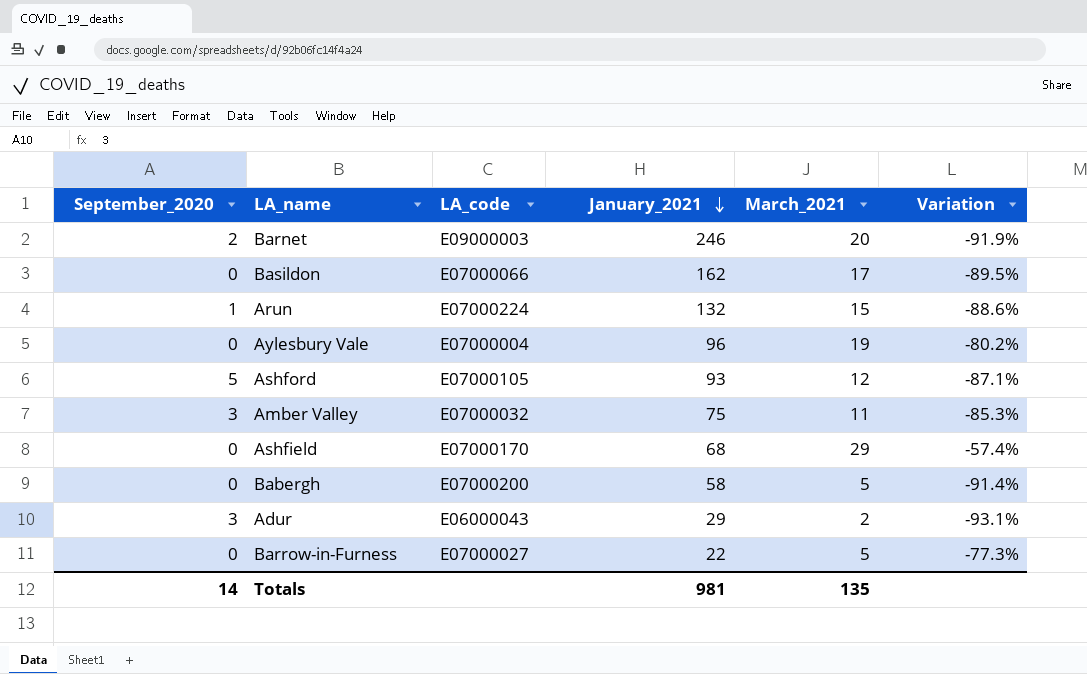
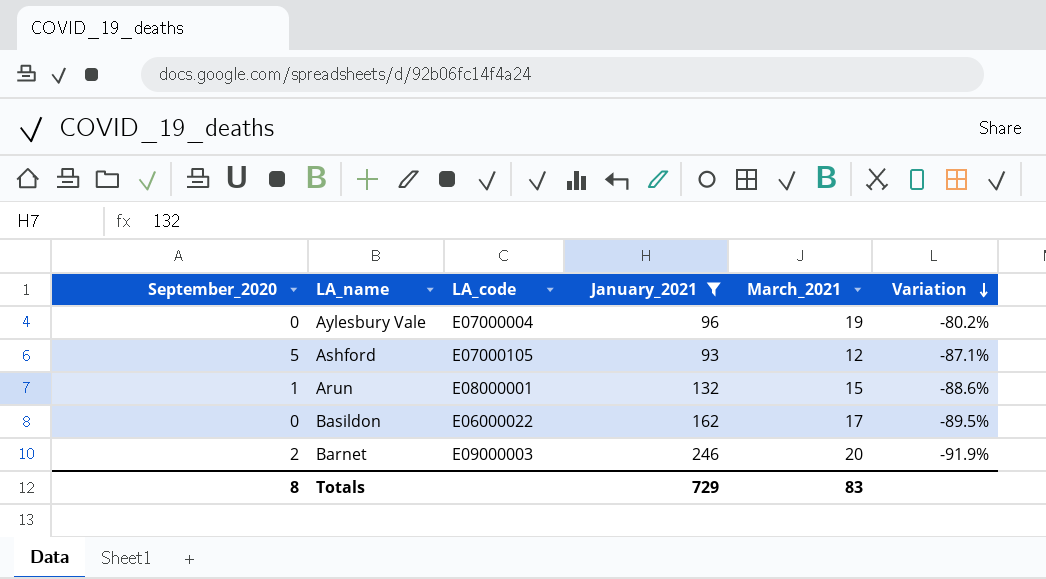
filter: none -> January_2021 >= 93
row order: January_2021 descending -> Variation descending
Arun | LA_code: E07000224 -> E08000001
Basildon | LA_code: E07000066 -> E06000022
Totals | September_2020: 14 -> 8
Totals | January_2021: 981 -> 729
Totals | March_2021: 135 -> 83

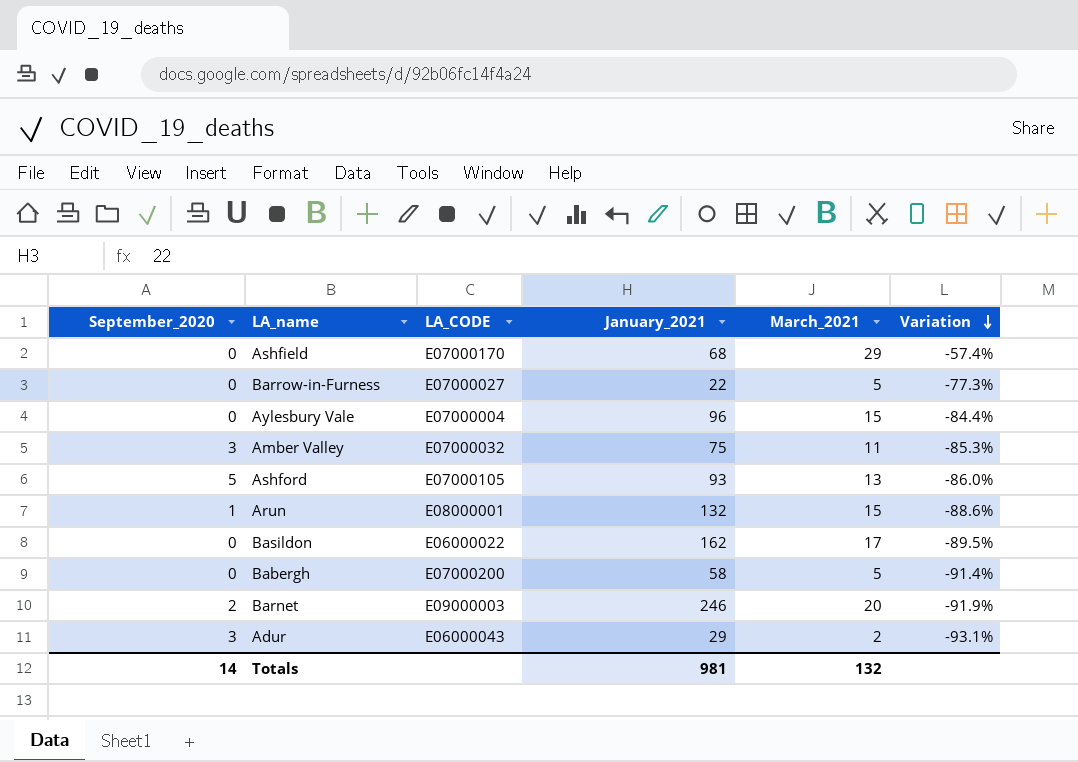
filter: January_2021 >= 93 -> none
column name: LA_code -> LA_CODE
Aylesbury Vale | March_2021: 19 -> 15
Aylesbury Vale | Variation: -80.2% -> -84.4%
Ashford | March_2021: 12 -> 13
Ashford | Variation: -87.1% -> -86.0%
Totals | September_2020: 8 -> 14
Totals | January_2021: 729 -> 981
Totals | March_2021: 83 -> 132

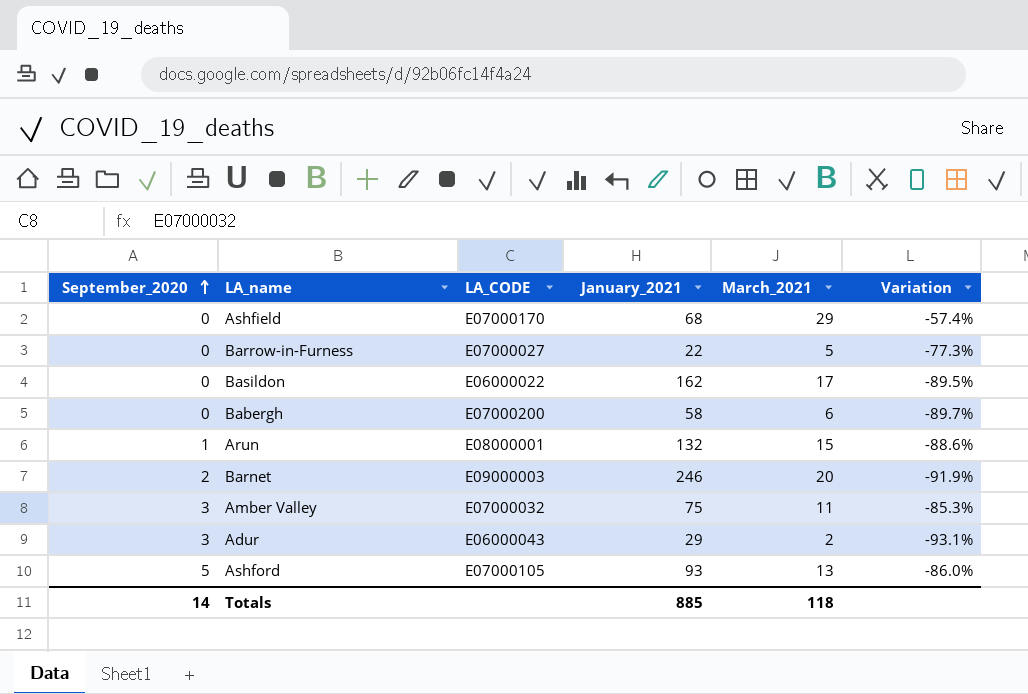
row order: Variation descending -> September_2020 ascending
row Aylesbury Vale: 0 | E07000004 | 96 | 15 | -84.4% -> none
Babergh | March_2021: 5 -> 6
Babergh | Variation: -91.4% -> -89.7%
Totals | January_2021: 981 -> 885
Totals | March_2021: 132 -> 118

